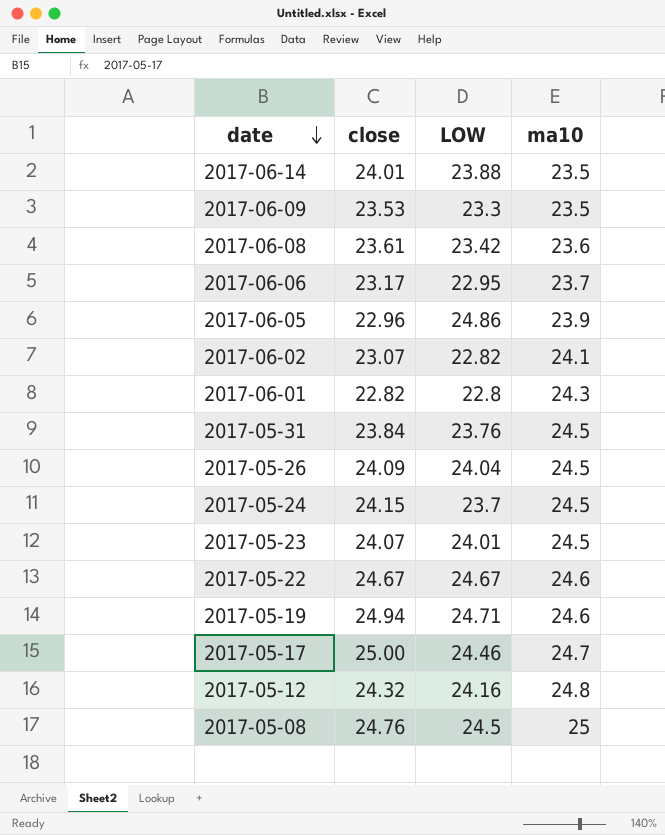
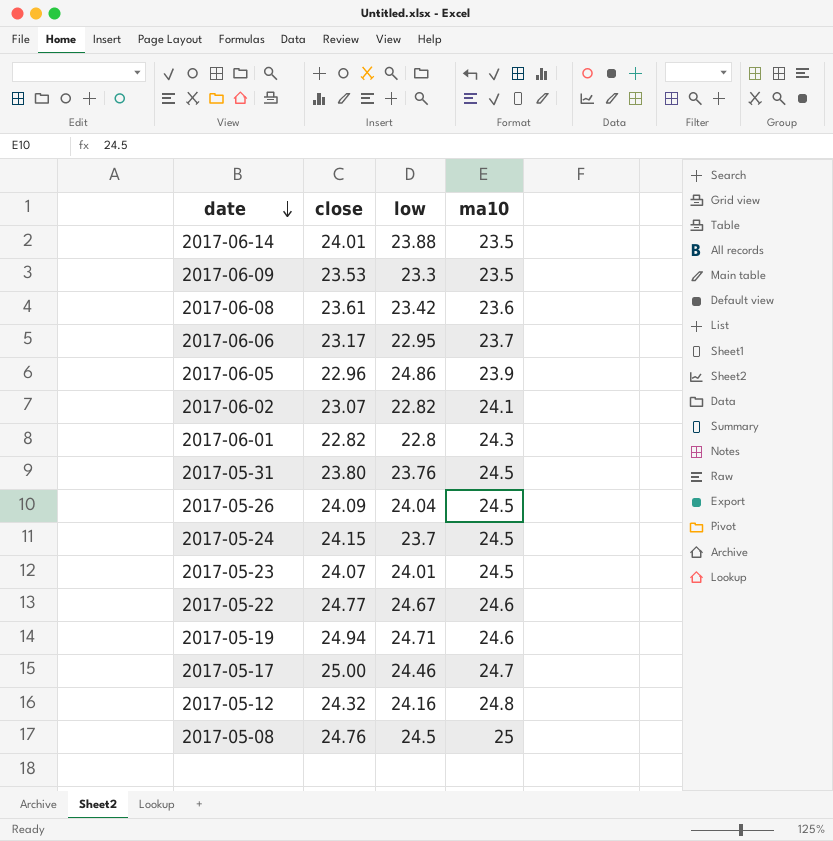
column name: LOW -> low
2017-05-31 | close: 23.84 -> 23.80
2017-05-22 | close: 24.67 -> 24.77

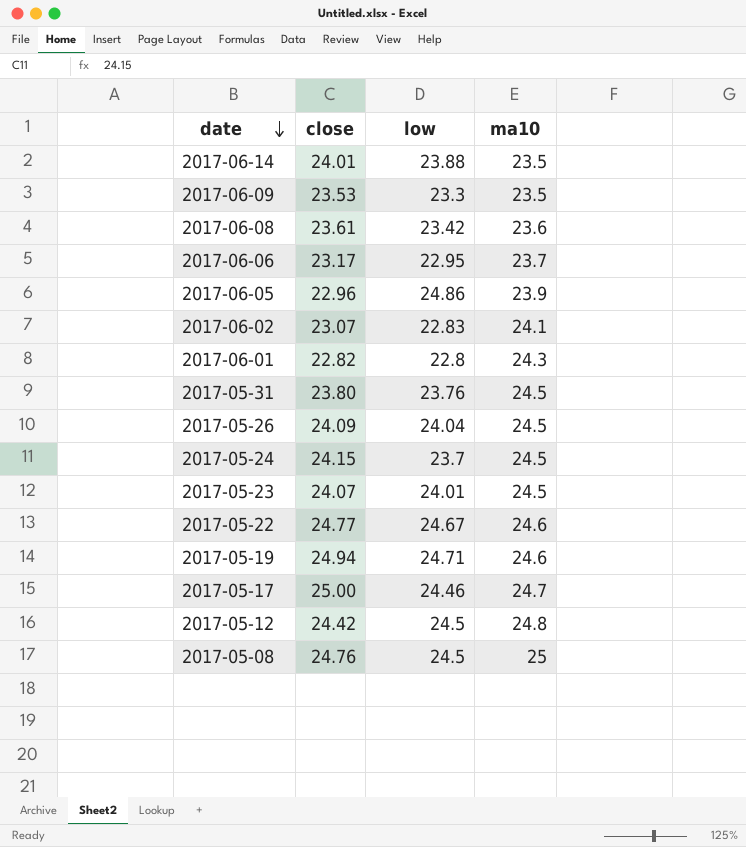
2017-06-02 | low: 22.82 -> 22.83
2017-05-12 | close: 24.32 -> 24.42
2017-05-12 | low: 24.16 -> 24.5

